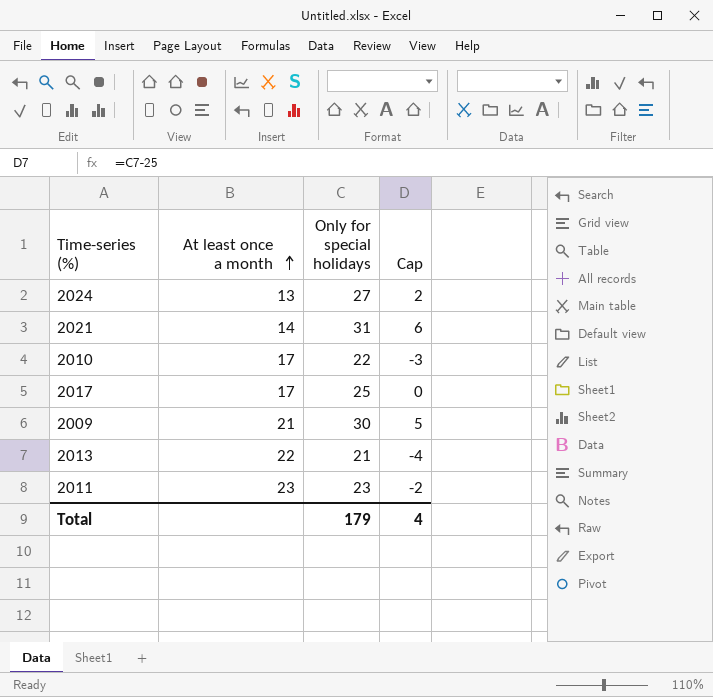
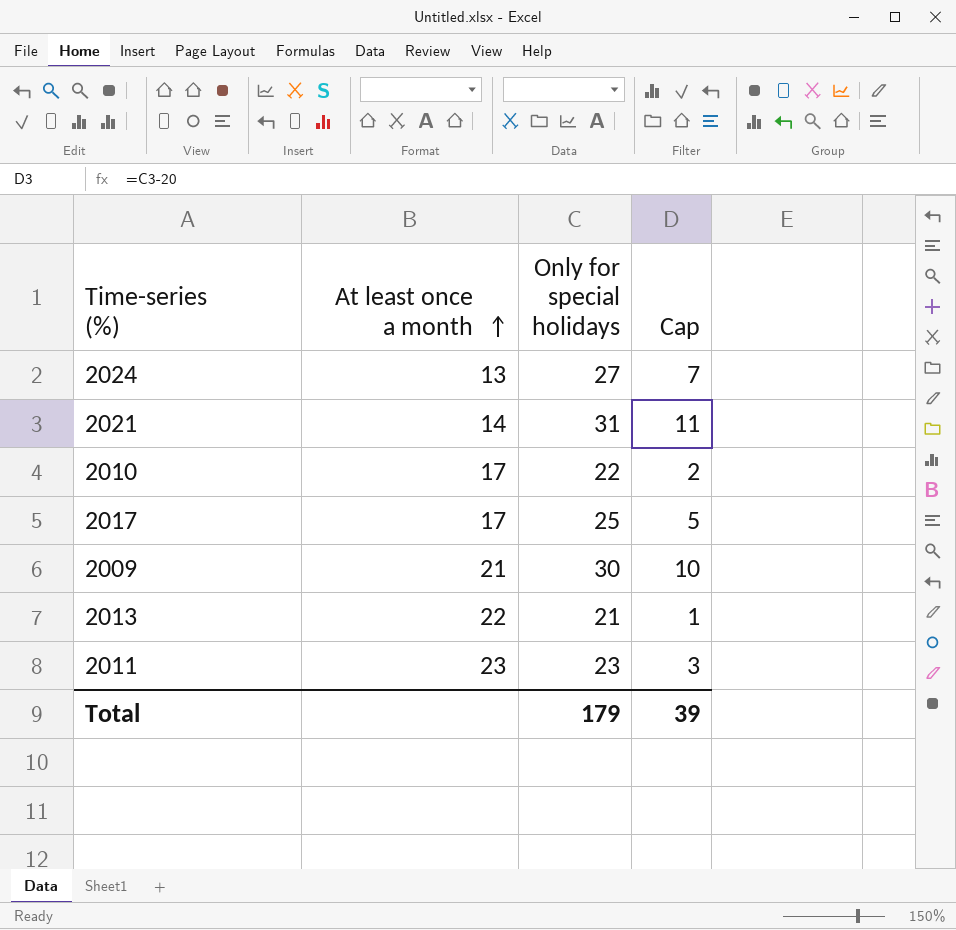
column Cap | formula: [Only for special holidays] - 25 -> [Only for special holidays] - 20
Total | Cap: 4 -> 39

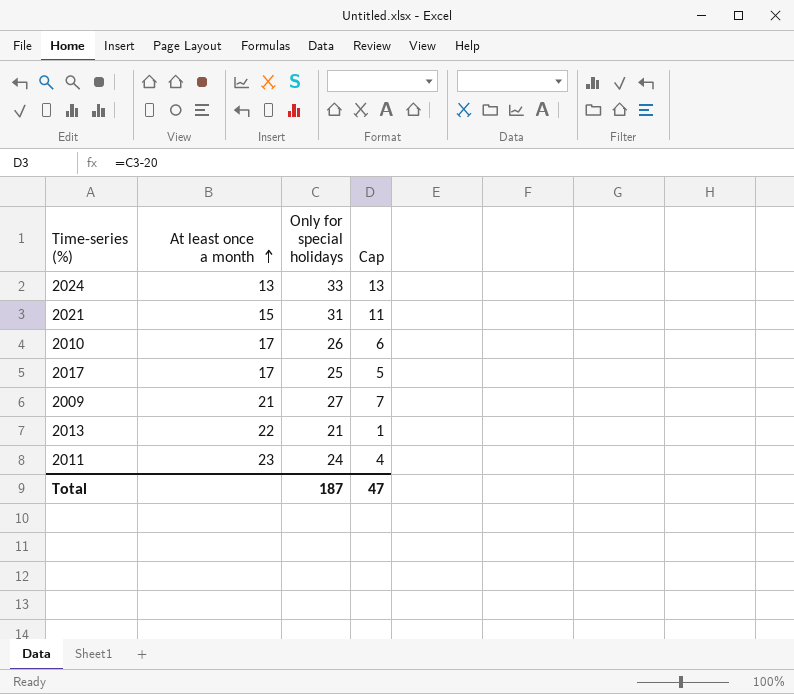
2024 | Only for special holidays: 27 -> 33
2024 | Cap: 7 -> 13
2021 | At least once a month: 14 -> 15
2010 | Only for special holidays: 22 -> 26
2010 | Cap: 2 -> 6
2009 | Only for special holidays: 30 -> 27
2009 | Cap: 10 -> 7
2011 | Only for special holidays: 23 -> 24
2011 | Cap: 3 -> 4
Total | Only for special holidays: 179 -> 187
Total | Cap: 39 -> 47

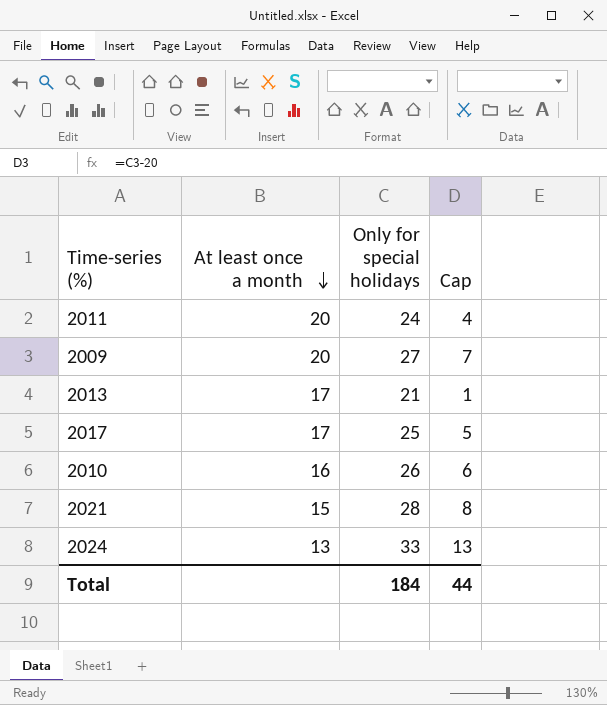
row order: At least once a month ascending -> At least once a month descending
2011 | At least once a month: 23 -> 20
2009 | At least once a month: 21 -> 20
2013 | At least once a month: 22 -> 17
2010 | At least once a month: 17 -> 16
2021 | Only for special holidays: 31 -> 28
2021 | Cap: 11 -> 8
Total | Only for special holidays: 187 -> 184
Total | Cap: 47 -> 44

